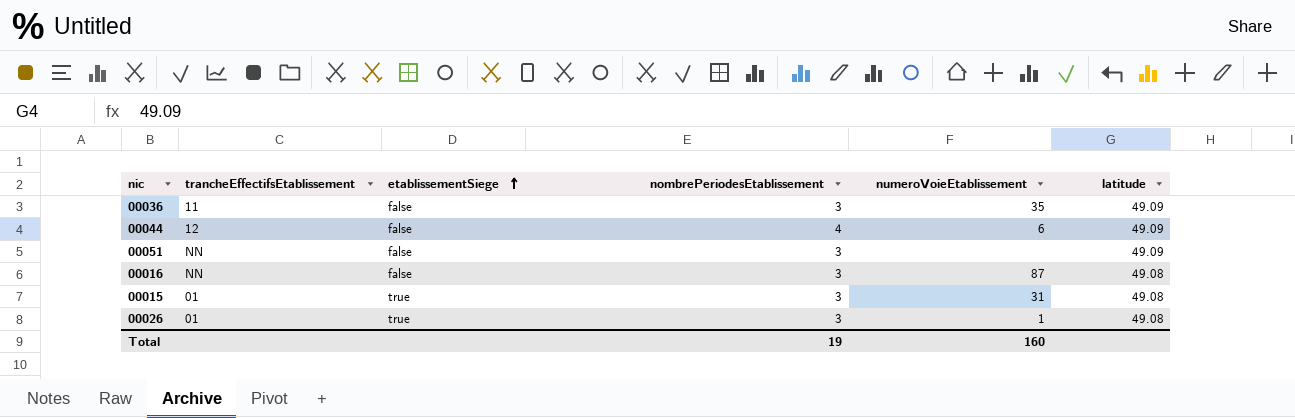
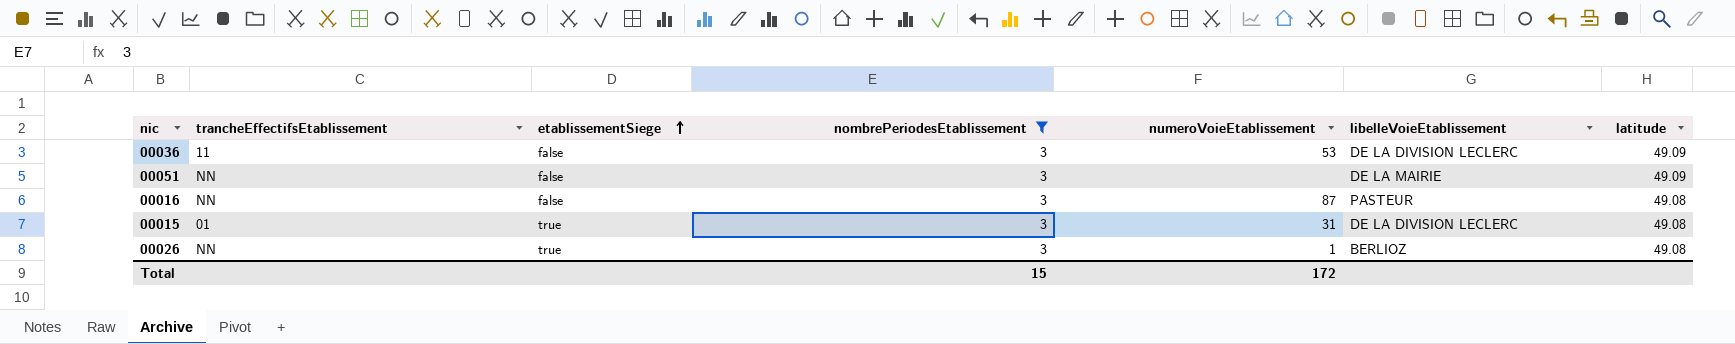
filter: none -> nombrePeriodesEtablissement = 3
column libelleVoieEtablissement | position: none -> 6
00036 | numeroVoieEtablissement: 35 -> 53
00026 | trancheEffectifsEtablissement: 01 -> NN
Total | nombrePeriodesEtablissement: 19 -> 15
Total | numeroVoieEtablissement: 160 -> 172

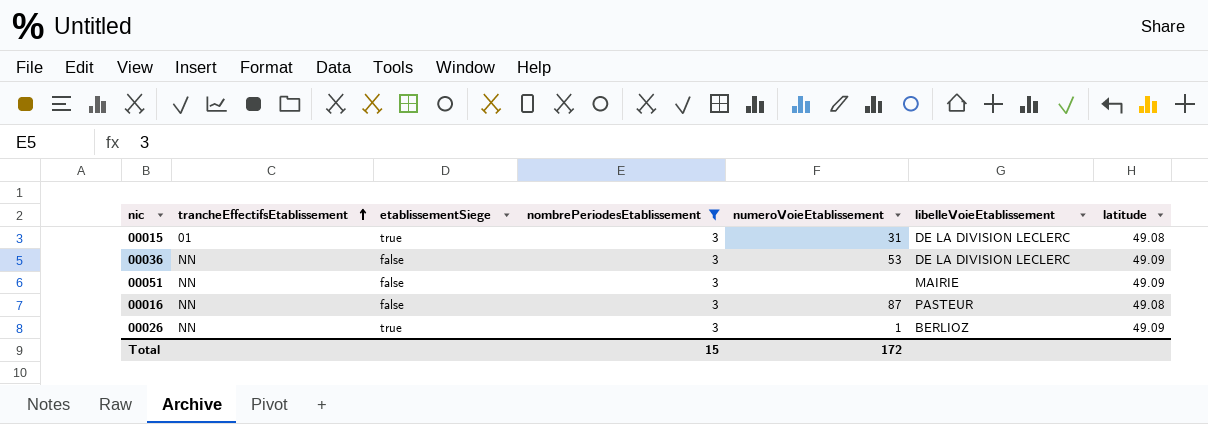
row order: etablissementSiege ascending -> trancheEffectifsEtablissement ascending
00036 | trancheEffectifsEtablissement: 11 -> NN
00051 | libelleVoieEtablissement: DE LA MAIRIE -> MAIRIE
00026 | latitude: 49.08 -> 49.09

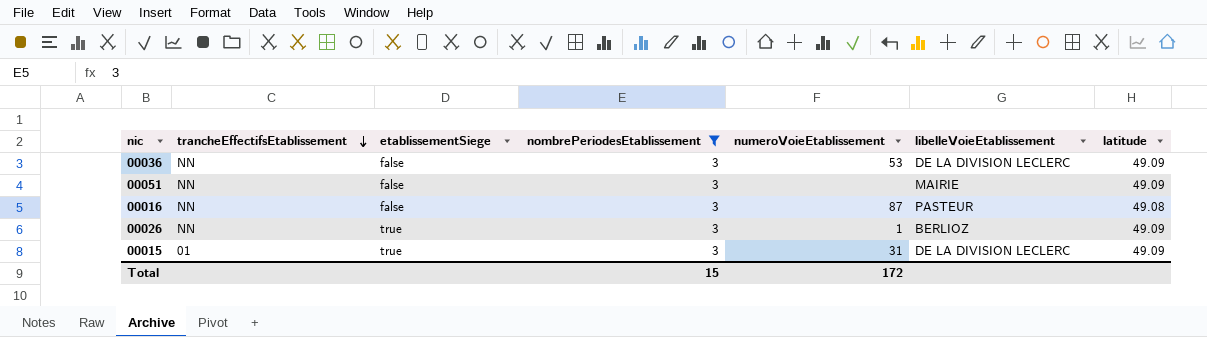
row order: trancheEffectifsEtablissement ascending -> trancheEffectifsEtablissement descending
00015 | latitude: 49.08 -> 49.09

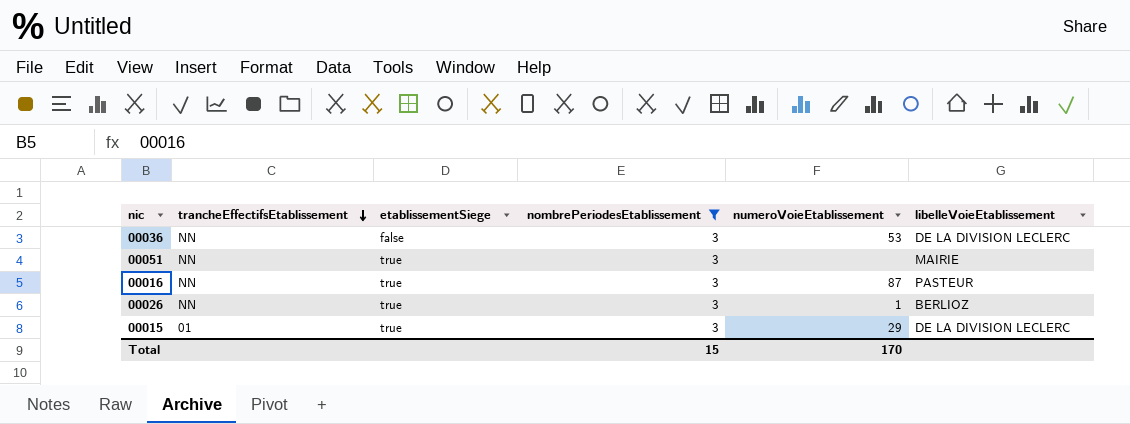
column latitude | position: 7 -> none
00051 | etablissementSiege: false -> true
00016 | etablissementSiege: false -> true
00015 | numeroVoieEtablissement: 31 -> 29
Total | numeroVoieEtablissement: 172 -> 170

